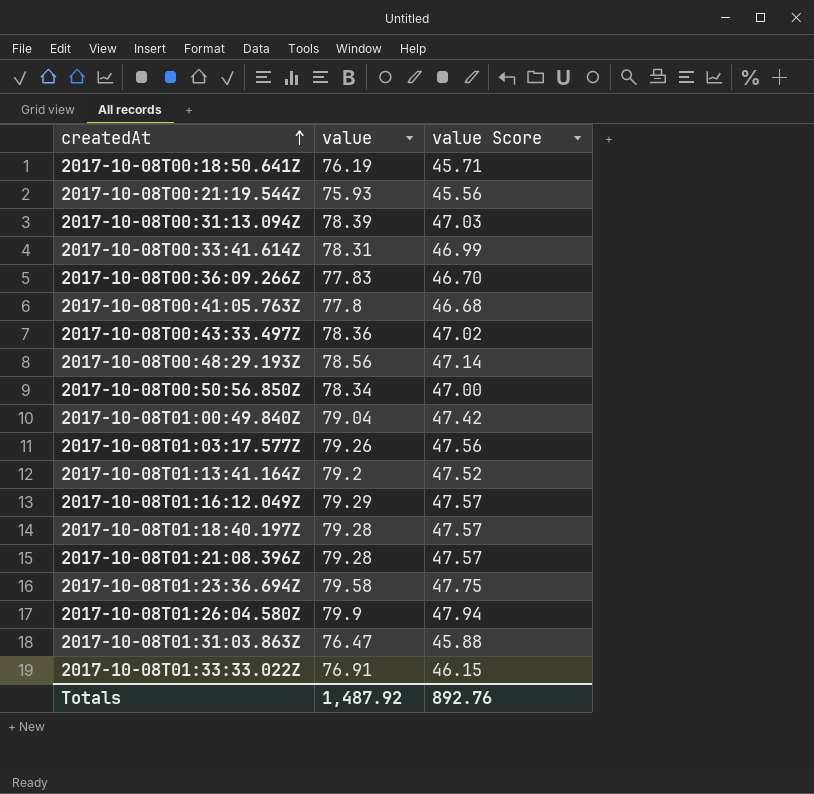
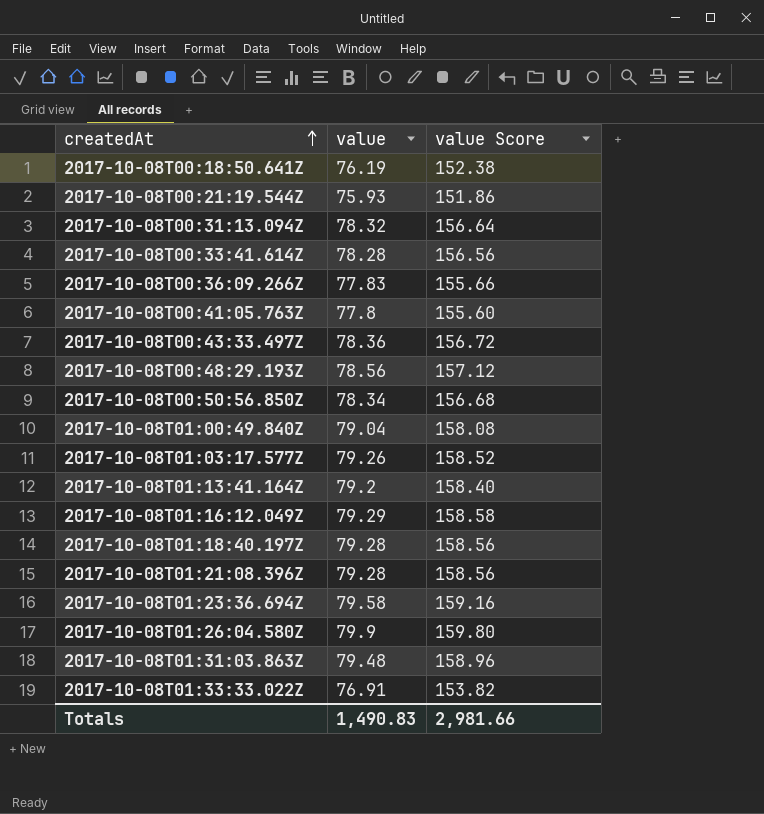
column value Score | formula: [value] * 0.6 -> [value] * 2
2017-10-08T00:31:13.094Z | value: 78.39 -> 78.32
2017-10-08T00:33:41.614Z | value: 78.31 -> 78.28
2017-10-08T01:31:03.863Z | value: 76.47 -> 79.48
Totals | value: 1,487.92 -> 1,490.83
Totals | value Score: 892.76 -> 2,981.66

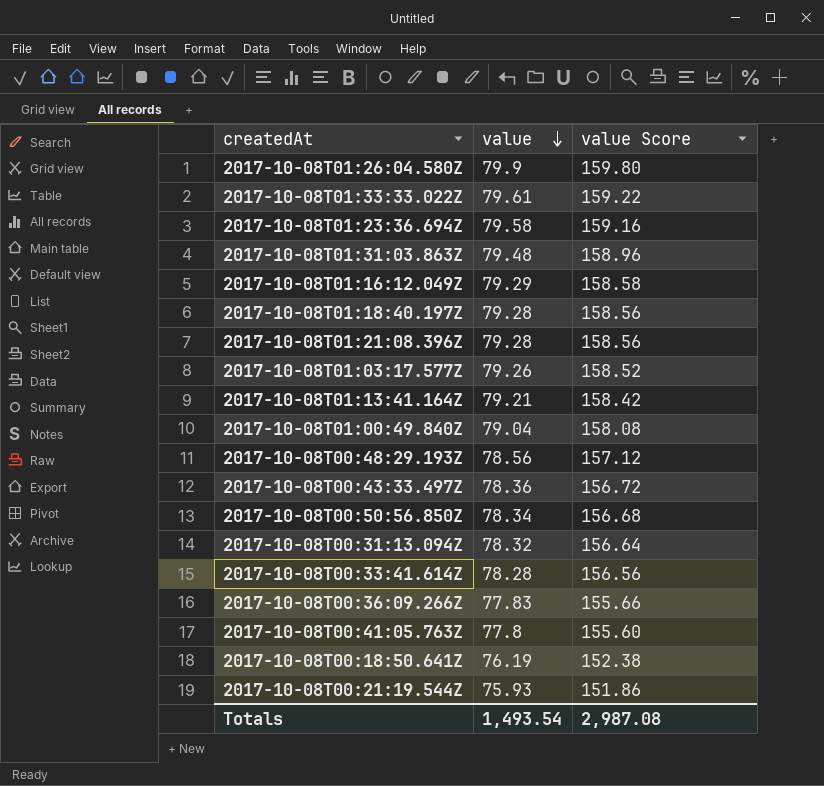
row order: createdAt ascending -> value descending
2017-10-08T01:33:33.022Z | value: 76.91 -> 79.61
2017-10-08T01:33:33.022Z | value Score: 153.82 -> 159.22
2017-10-08T01:13:41.164Z | value: 79.2 -> 79.21
2017-10-08T01:13:41.164Z | value Score: 158.40 -> 158.42
Totals | value: 1,490.83 -> 1,493.54
Totals | value Score: 2,981.66 -> 2,987.08

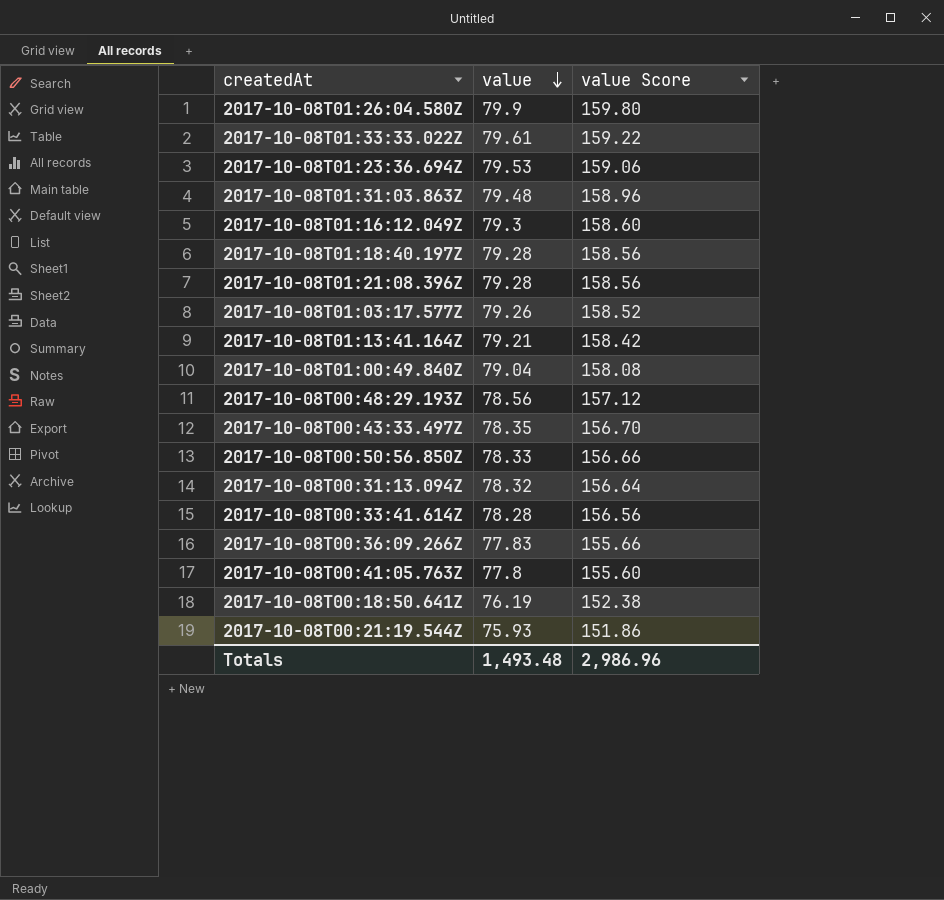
2017-10-08T01:23:36.694Z | value: 79.58 -> 79.53
2017-10-08T01:23:36.694Z | value Score: 159.16 -> 159.06
2017-10-08T01:16:12.049Z | value: 79.29 -> 79.3
2017-10-08T01:16:12.049Z | value Score: 158.58 -> 158.60
2017-10-08T00:43:33.497Z | value: 78.36 -> 78.35
2017-10-08T00:43:33.497Z | value Score: 156.72 -> 156.70
2017-10-08T00:50:56.850Z | value: 78.34 -> 78.33
2017-10-08T00:50:56.850Z | value Score: 156.68 -> 156.66
Totals | value: 1,493.54 -> 1,493.48
Totals | value Score: 2,987.08 -> 2,986.96

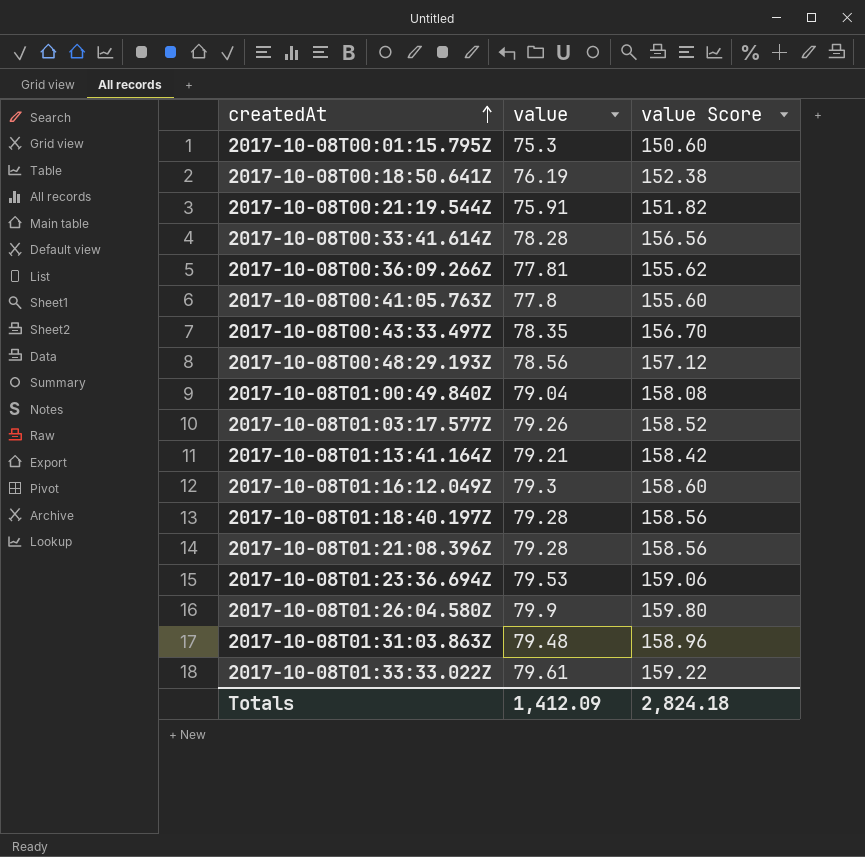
row order: value descending -> createdAt ascending
row 2017-10-08T00:50:56.850Z: 78.33 | 156.66 -> none
row 2017-10-08T00:31:13.094Z: 78.32 | 156.64 -> none
row 2017-10-08T00:01:15.795Z: none -> 75.3 | 150.60
2017-10-08T00:21:19.544Z | value: 75.93 -> 75.91
2017-10-08T00:21:19.544Z | value Score: 151.86 -> 151.82
2017-10-08T00:36:09.266Z | value: 77.83 -> 77.81
2017-10-08T00:36:09.266Z | value Score: 155.66 -> 155.62
Totals | value: 1,493.48 -> 1,412.09
Totals | value Score: 2,986.96 -> 2,824.18

